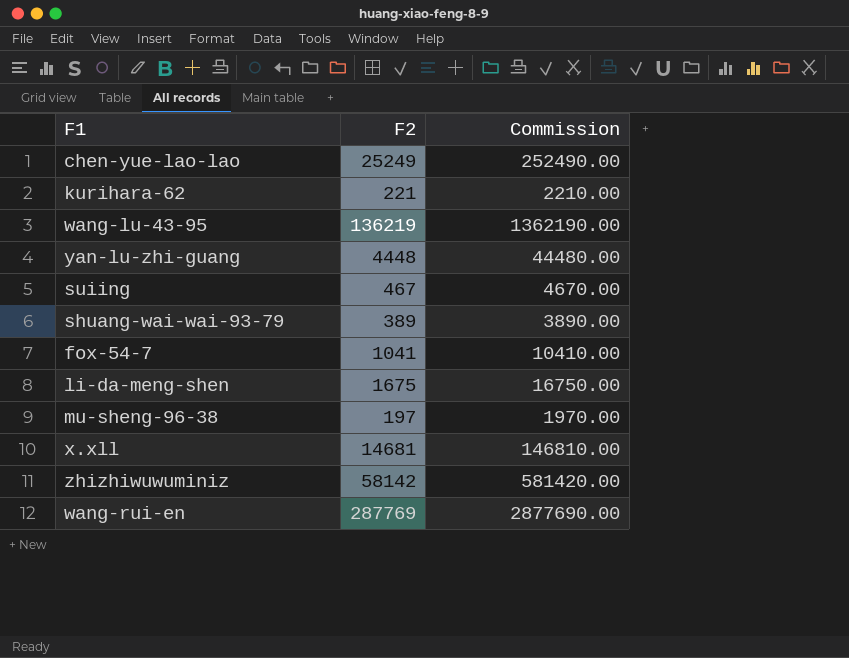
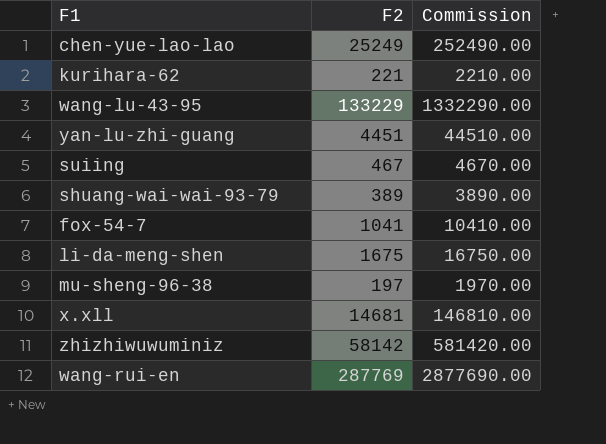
wang-lu-43-95 | F2: 136219 -> 133229
wang-lu-43-95 | Commission: 1362190.00 -> 1332290.00
yan-lu-zhi-guang | F2: 4448 -> 4451
yan-lu-zhi-guang | Commission: 44480.00 -> 44510.00

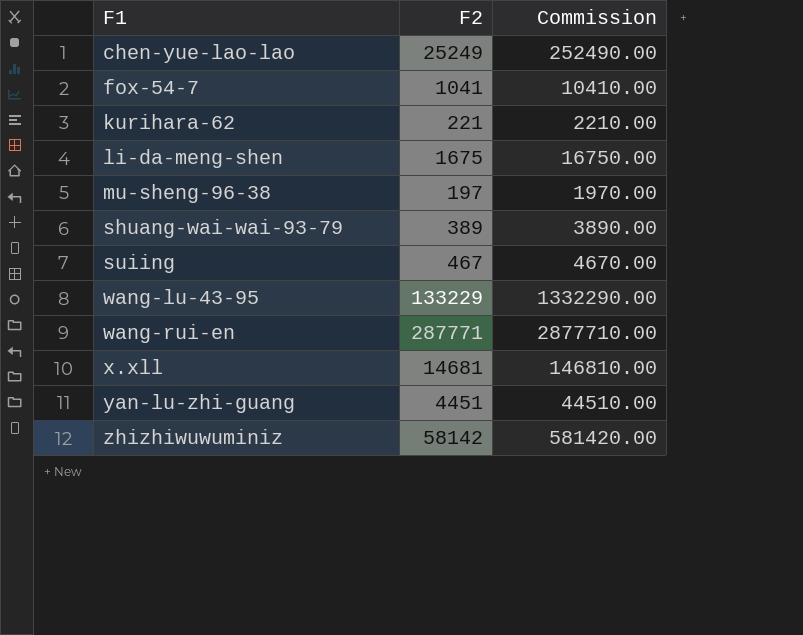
row order: none -> F1 ascending
wang-rui-en | F2: 287769 -> 287771
wang-rui-en | Commission: 2877690.00 -> 2877710.00

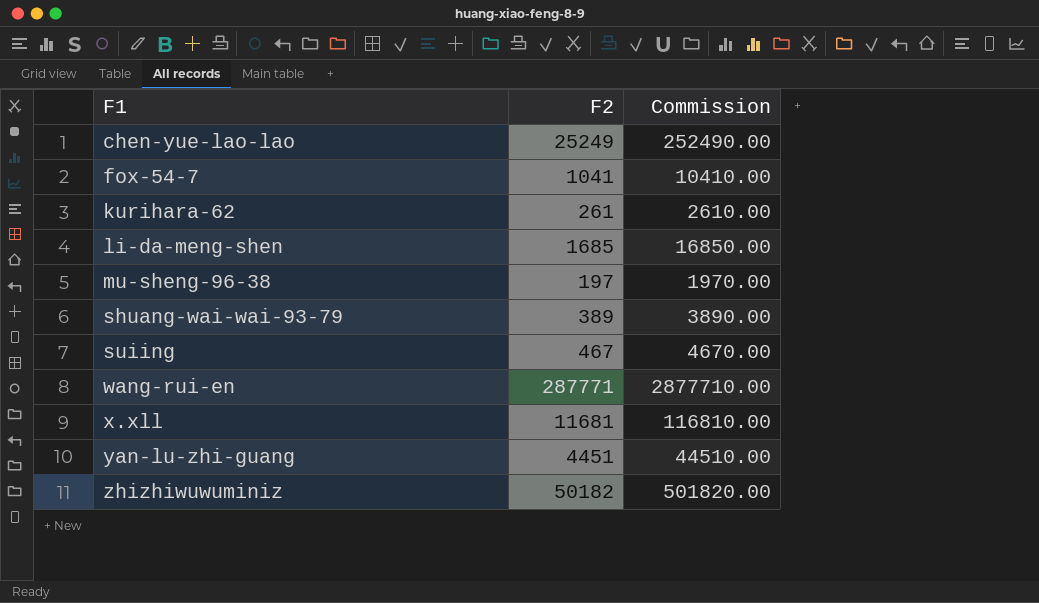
row wang-lu-43-95: 133229 | 1332290.00 -> none
kurihara-62 | F2: 221 -> 261
kurihara-62 | Commission: 2210.00 -> 2610.00
li-da-meng-shen | F2: 1675 -> 1685
li-da-meng-shen | Commission: 16750.00 -> 16850.00
x.xll | F2: 14681 -> 11681
x.xll | Commission: 146810.00 -> 116810.00
zhizhiwuwuminiz | F2: 58142 -> 50182
zhizhiwuwuminiz | Commission: 581420.00 -> 501820.00

